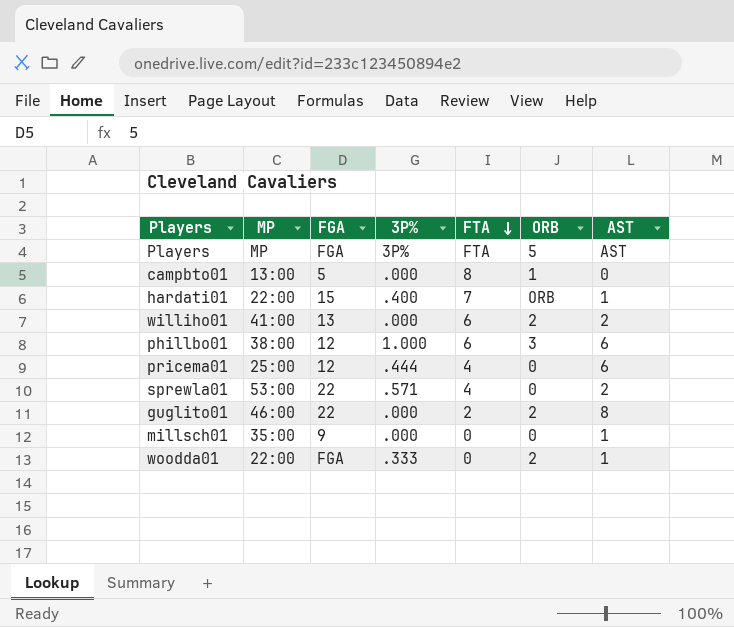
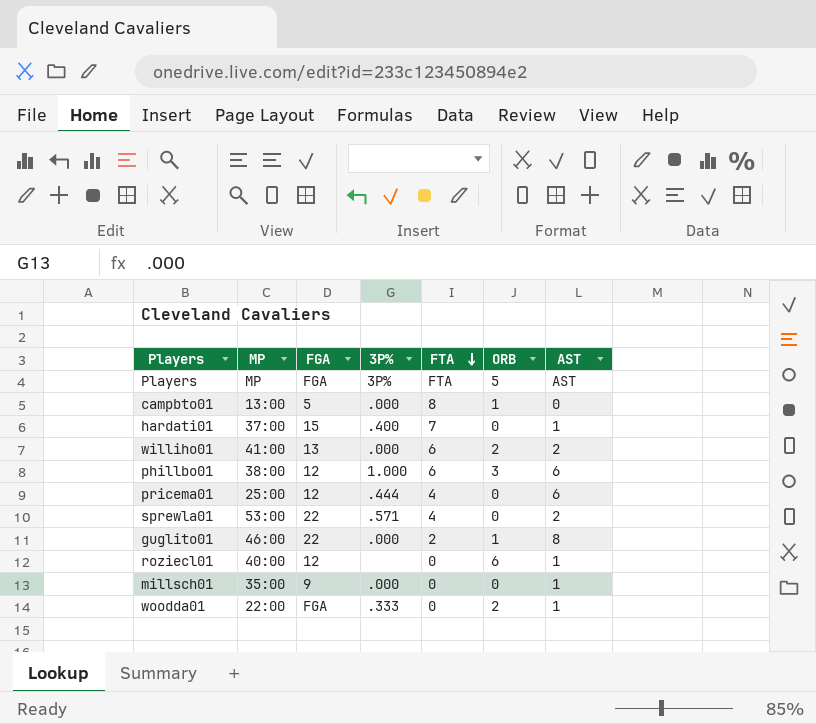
hardati01 | MP: 22:00 -> 37:00
hardati01 | ORB: ORB -> 0
guglito01 | ORB: 2 -> 1
row roziecl01: none -> 40:00 | 12 | none | 0 | 6 | 1

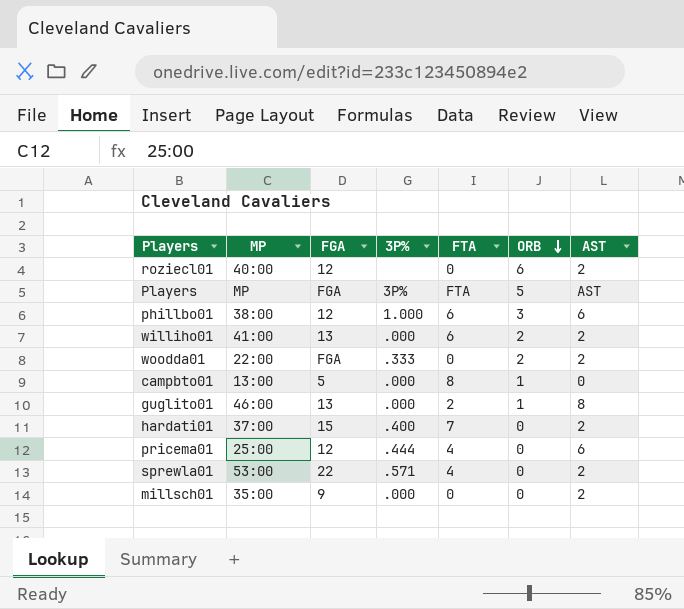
row order: FTA descending -> ORB descending
roziecl01 | AST: 1 -> 2
woodda01 | AST: 1 -> 2
guglito01 | FGA: 22 -> 13
hardati01 | AST: 1 -> 2
millsch01 | AST: 1 -> 2

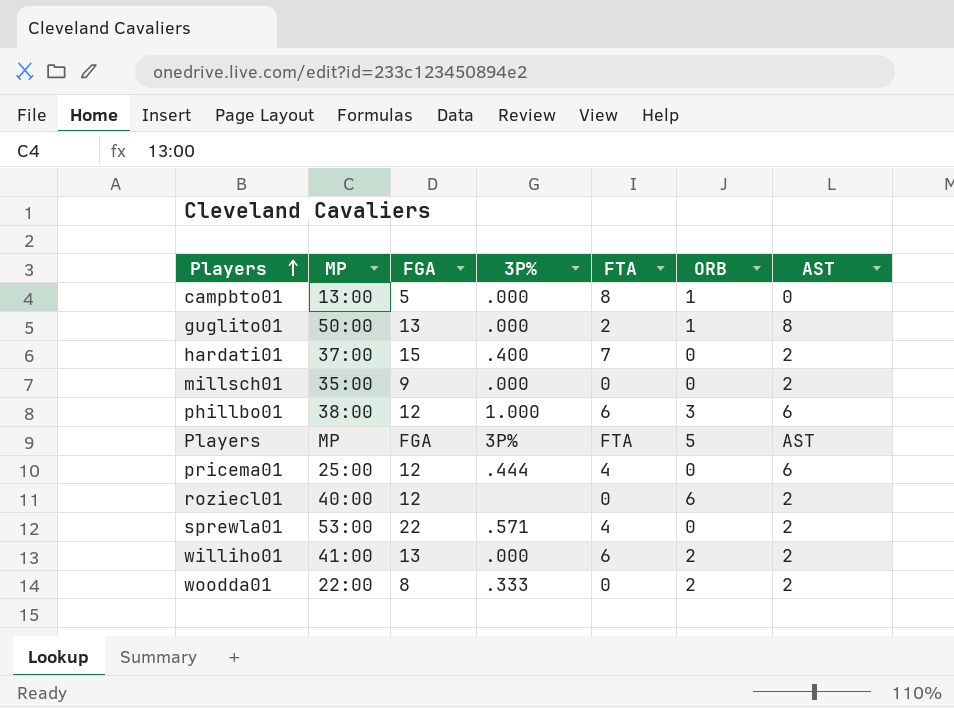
row order: ORB descending -> Players ascending
guglito01 | MP: 46:00 -> 50:00
woodda01 | FGA: FGA -> 8

